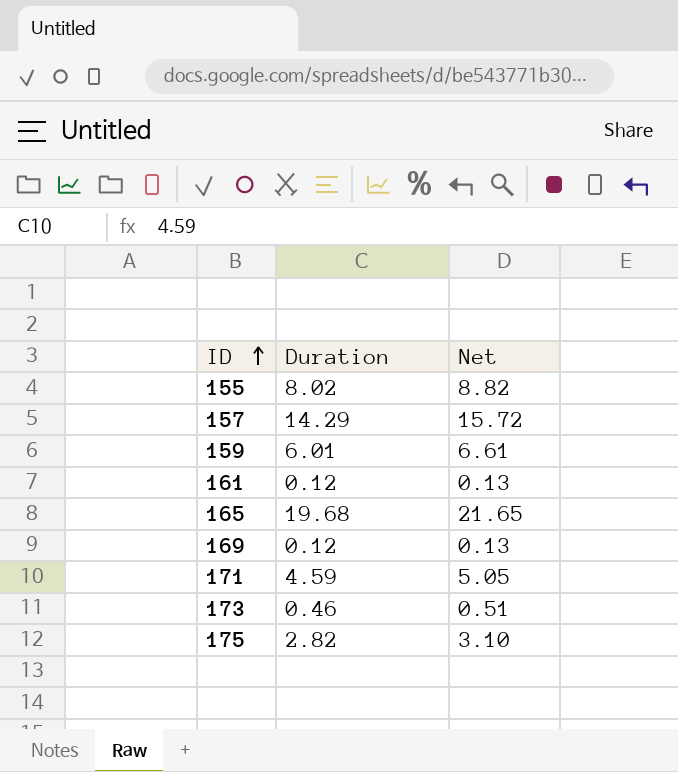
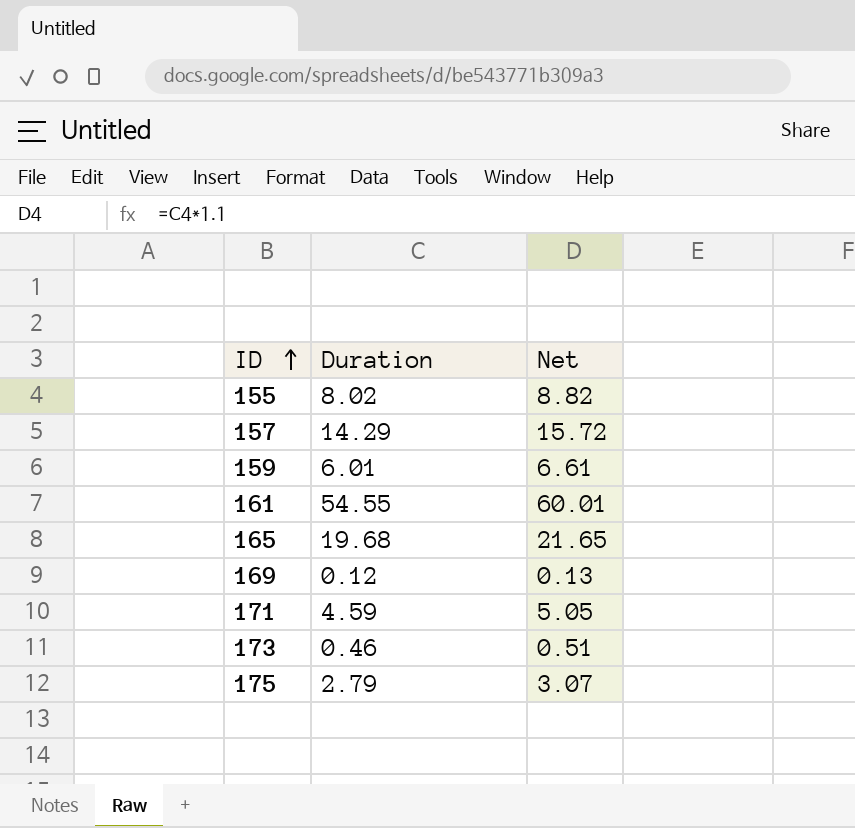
161 | Duration: 0.12 -> 54.55
161 | Net: 0.13 -> 60.01
175 | Duration: 2.82 -> 2.79
175 | Net: 3.10 -> 3.07

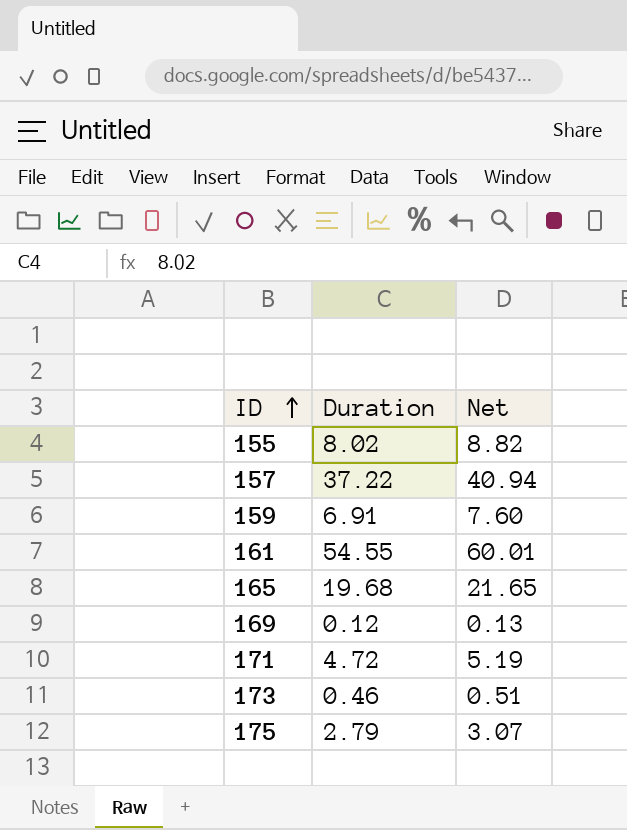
157 | Duration: 14.29 -> 37.22
157 | Net: 15.72 -> 40.94
159 | Duration: 6.01 -> 6.91
159 | Net: 6.61 -> 7.60
171 | Duration: 4.59 -> 4.72
171 | Net: 5.05 -> 5.19

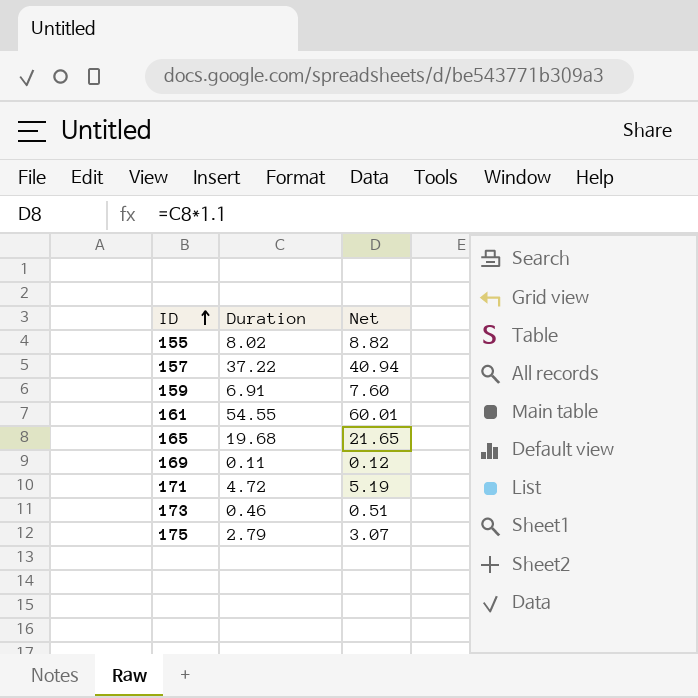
169 | Duration: 0.12 -> 0.11
169 | Net: 0.13 -> 0.12

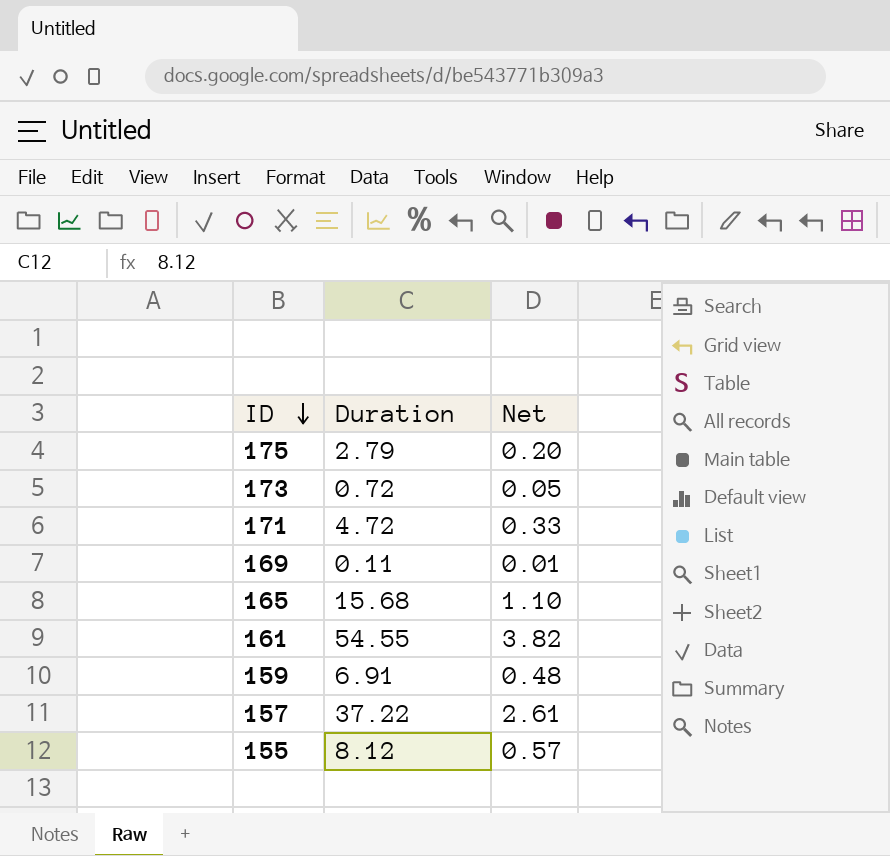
row order: ID ascending -> ID descending
column Net | formula: [Duration] * 1.1 -> [Duration] * 0.07
173 | Duration: 0.46 -> 0.72
165 | Duration: 19.68 -> 15.68
155 | Duration: 8.02 -> 8.12

